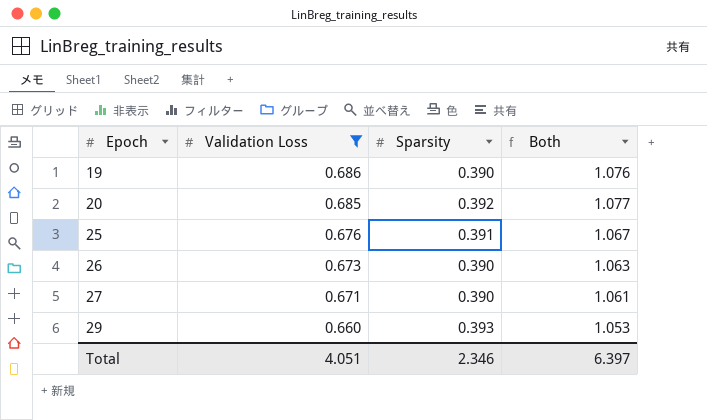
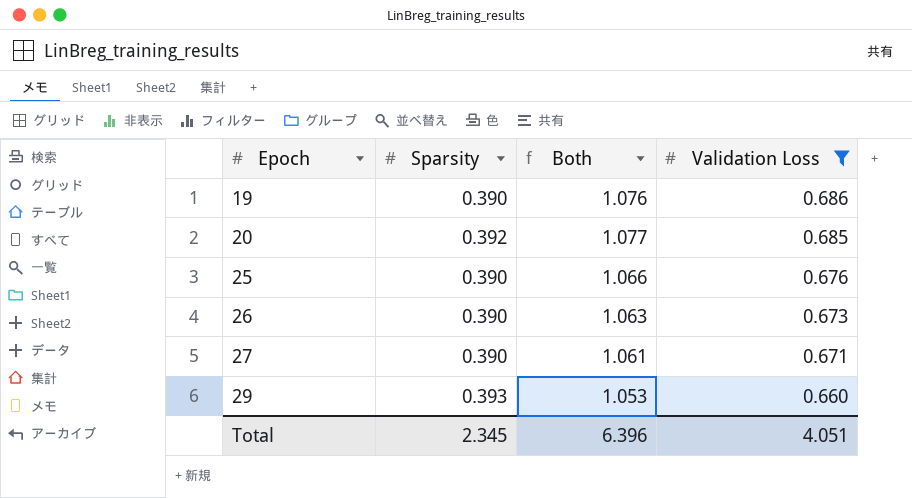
column Validation Loss | position: 2 -> 4
25 | Sparsity: 0.391 -> 0.390
25 | Both: 1.067 -> 1.066
Total | Sparsity: 2.346 -> 2.345
Total | Both: 6.397 -> 6.396

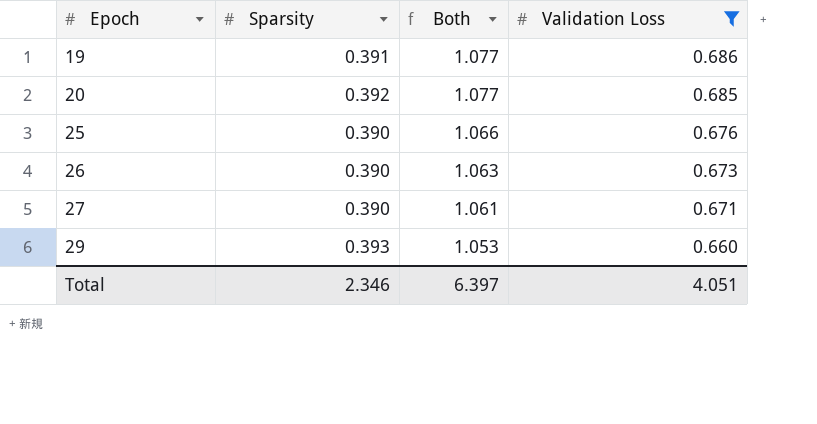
19 | Sparsity: 0.390 -> 0.391
19 | Both: 1.076 -> 1.077
Total | Sparsity: 2.345 -> 2.346
Total | Both: 6.396 -> 6.397

